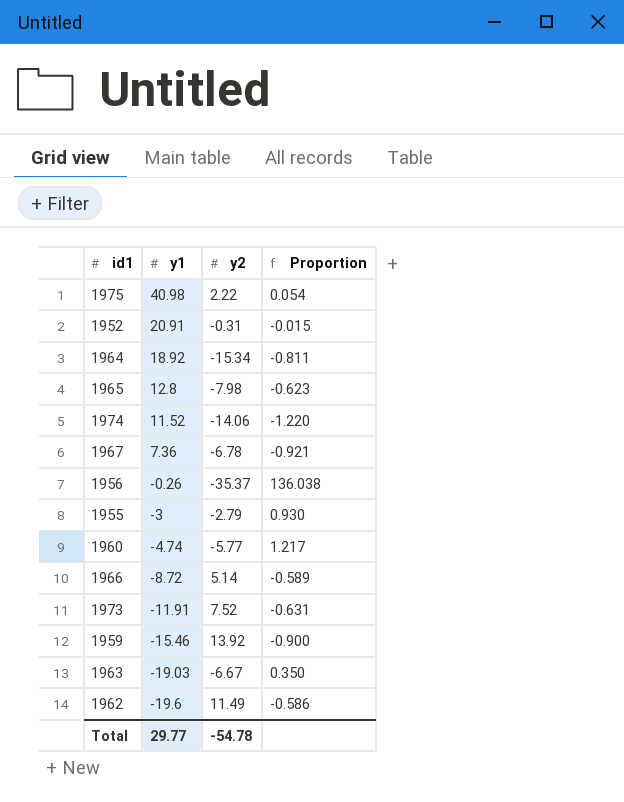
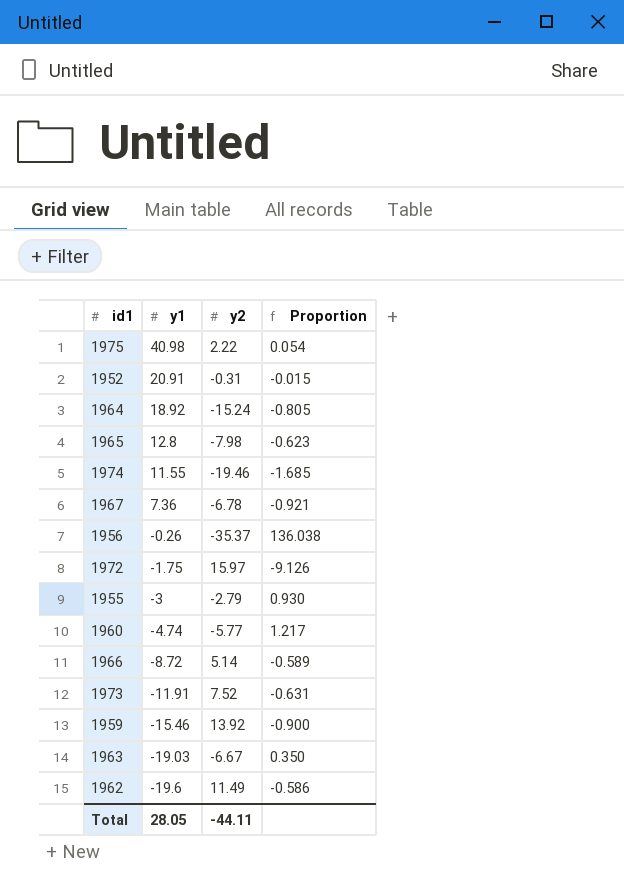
1964 | y2: -15.34 -> -15.24
1964 | Proportion: -0.811 -> -0.805
1974 | y1: 11.52 -> 11.55
1974 | y2: -14.06 -> -19.46
1974 | Proportion: -1.220 -> -1.685
row 1972: none -> -1.75 | 15.97 | -9.126
Total | y1: 29.77 -> 28.05
Total | y2: -54.78 -> -44.11

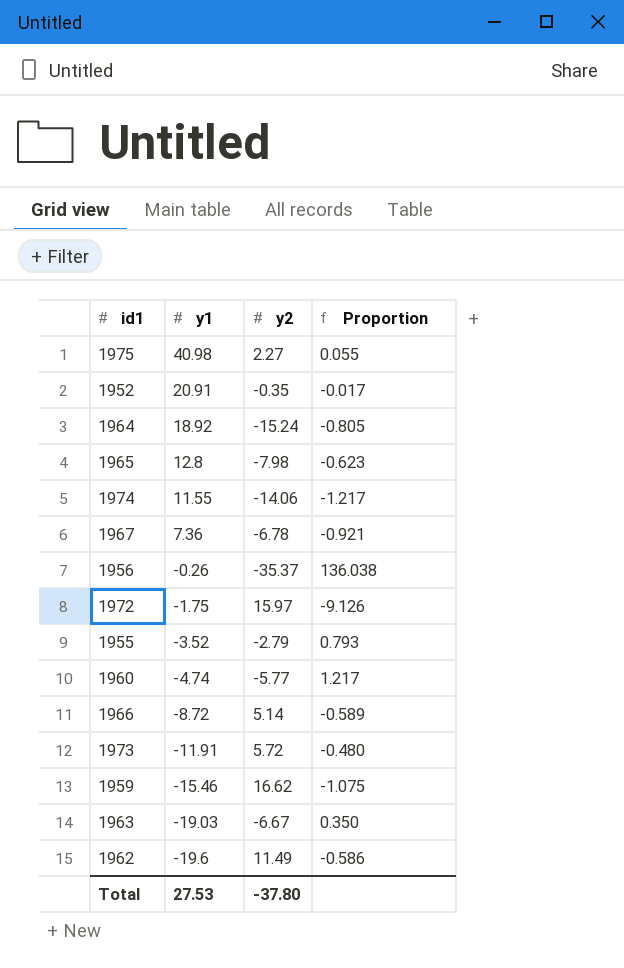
1975 | y2: 2.22 -> 2.27
1975 | Proportion: 0.054 -> 0.055
1952 | y2: -0.31 -> -0.35
1952 | Proportion: -0.015 -> -0.017
1974 | y2: -19.46 -> -14.06
1974 | Proportion: -1.685 -> -1.217
1955 | y1: -3 -> -3.52
1955 | Proportion: 0.930 -> 0.793
1973 | y2: 7.52 -> 5.72
1973 | Proportion: -0.631 -> -0.480
1959 | y2: 13.92 -> 16.62
1959 | Proportion: -0.900 -> -1.075
Total | y1: 28.05 -> 27.53
Total | y2: -44.11 -> -37.80

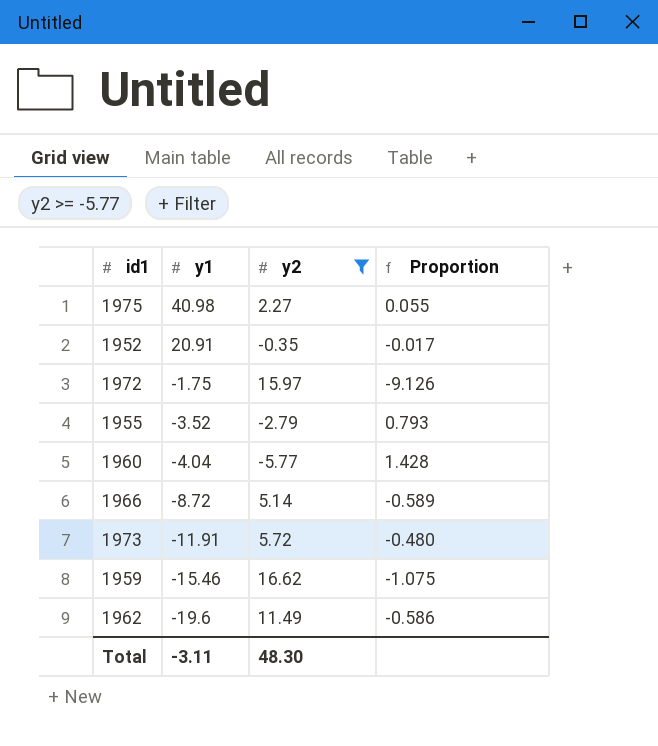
filter: none -> y2 >= -5.77
1960 | y1: -4.74 -> -4.04
1960 | Proportion: 1.217 -> 1.428
Total | y1: 27.53 -> -3.11
Total | y2: -37.80 -> 48.30

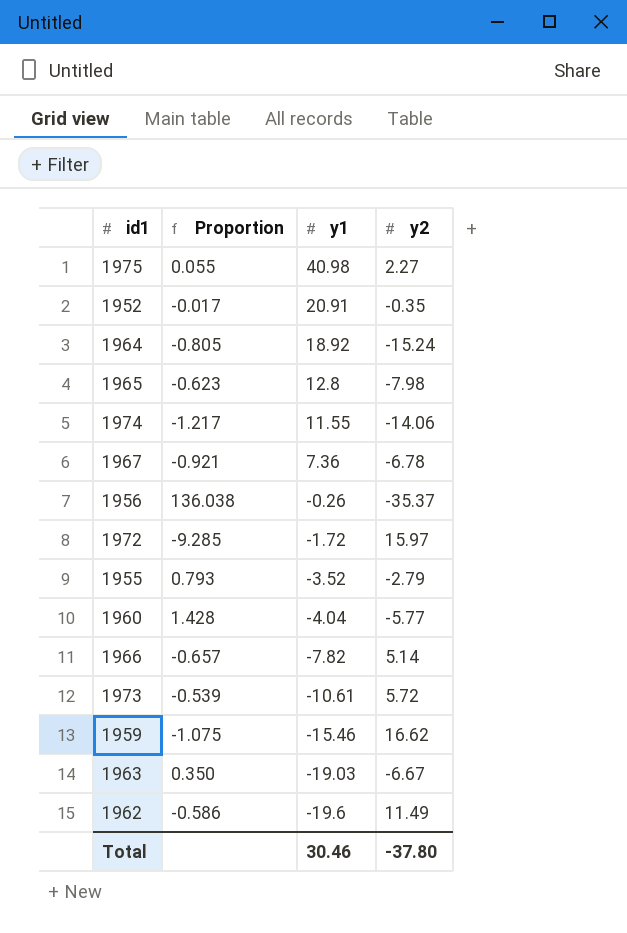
filter: y2 >= -5.77 -> none
column Proportion | position: 4 -> 2
1972 | Proportion: -9.126 -> -9.285
1972 | y1: -1.75 -> -1.72
1966 | Proportion: -0.589 -> -0.657
1966 | y1: -8.72 -> -7.82
1973 | Proportion: -0.480 -> -0.539
1973 | y1: -11.91 -> -10.61
Total | y1: -3.11 -> 30.46
Total | y2: 48.30 -> -37.80

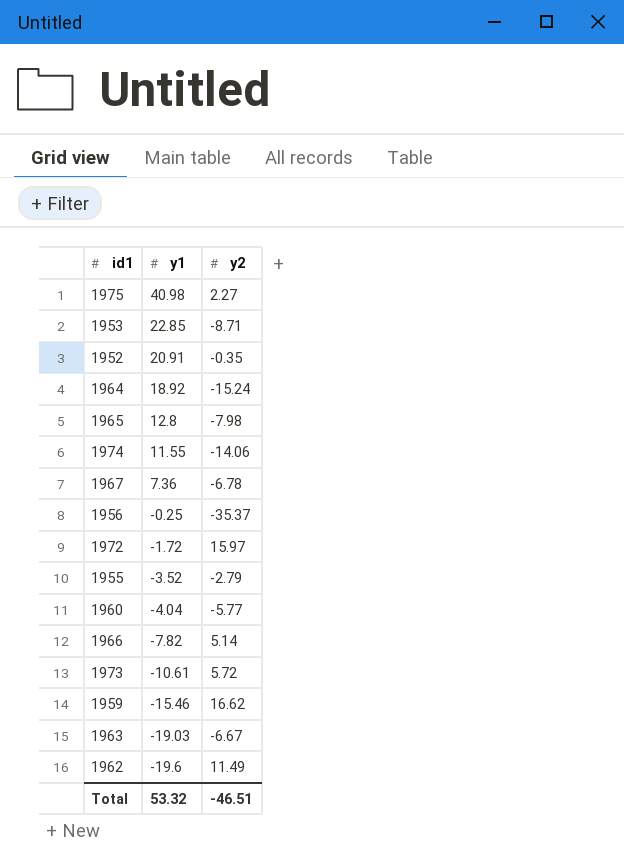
column Proportion | formula: [y2] / [y1] -> none
row 1953: none -> 22.85 | -8.71
1956 | y1: -0.26 -> -0.25
Total | y1: 30.46 -> 53.32
Total | y2: -37.80 -> -46.51

